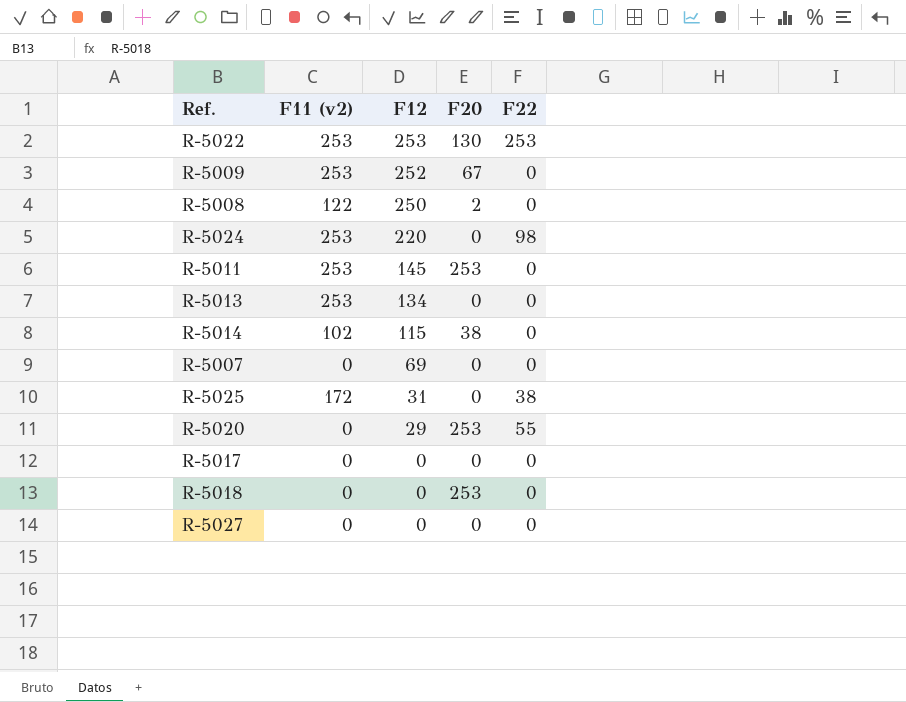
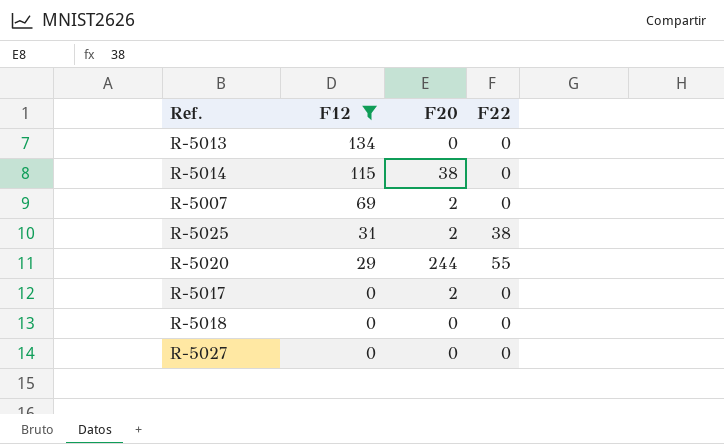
filter: none -> F12 <= 134
column F11 (v2) | position: 2 -> none
R-5007 | F20: 0 -> 2
R-5025 | F20: 0 -> 2
R-5020 | F20: 253 -> 244
R-5017 | F20: 0 -> 2
R-5018 | F20: 253 -> 0

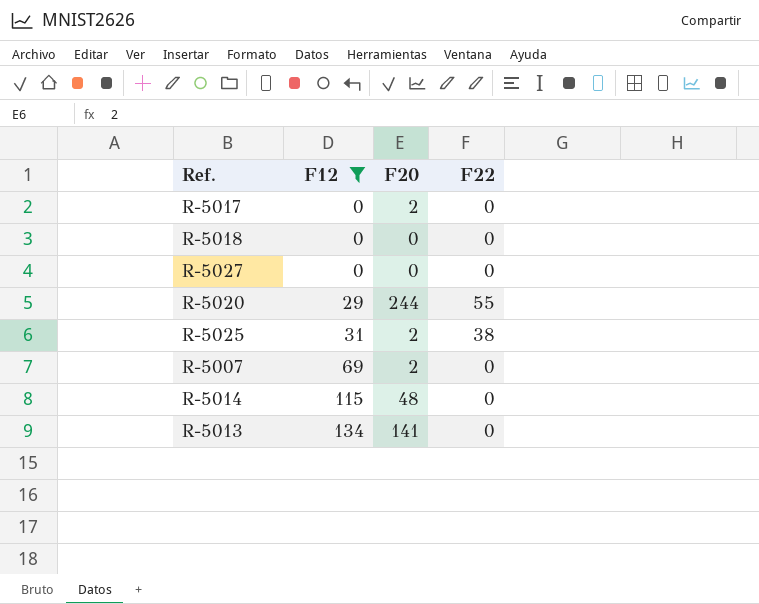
row order: F12 descending -> F12 ascending
R-5014 | F20: 38 -> 48
R-5013 | F20: 0 -> 141

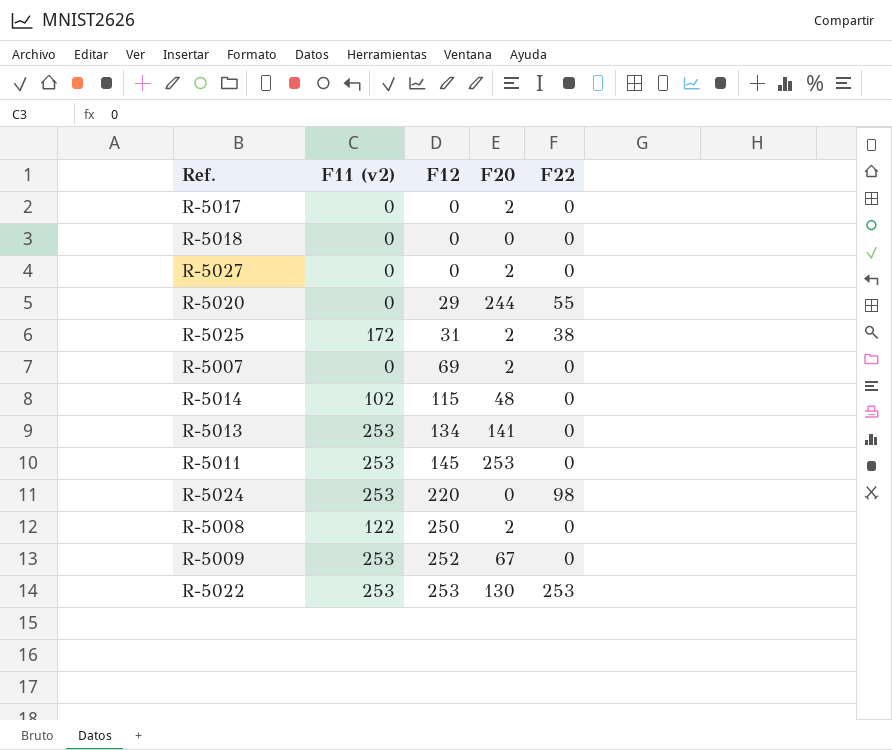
filter: F12 <= 134 -> none
column F11 (v2) | position: none -> 2
R-5027 | F20: 0 -> 2

